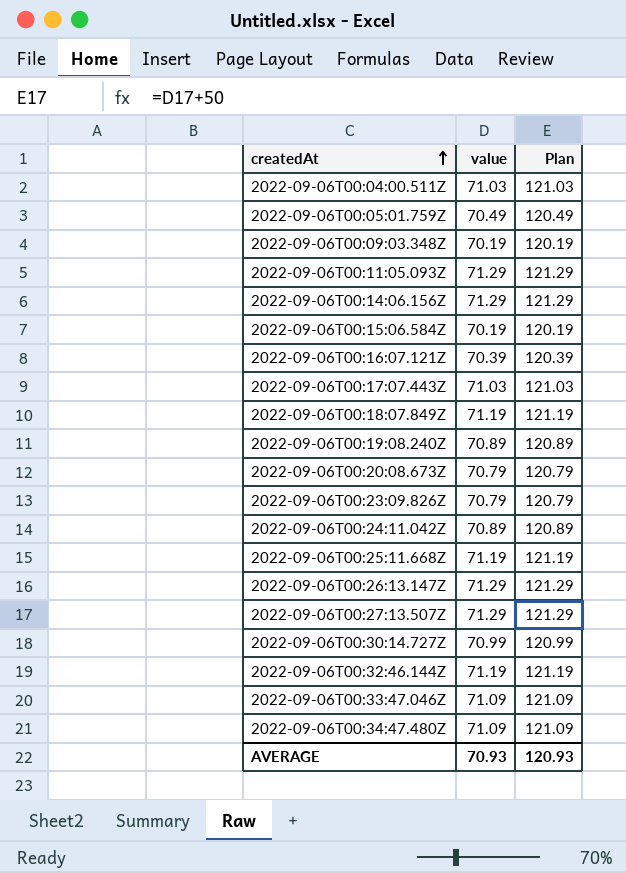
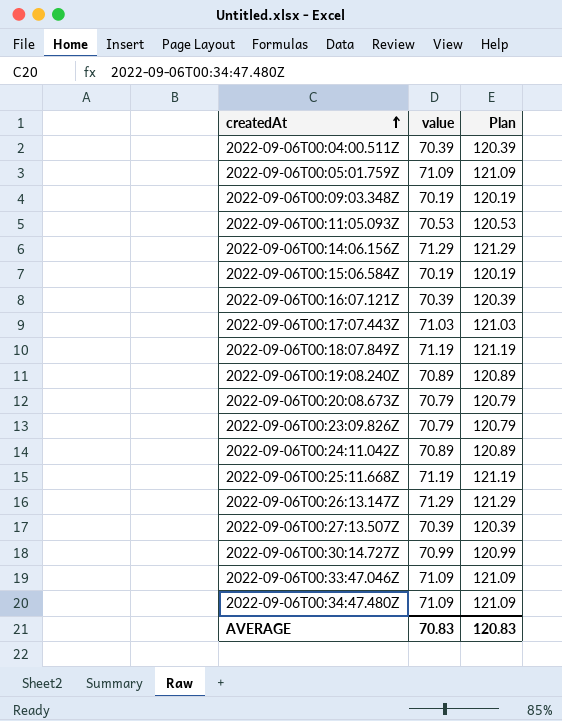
row 2022-09-06T00:32:46.144Z: 71.19 | 121.19 -> none
2022-09-06T00:04:00.511Z | value: 71.03 -> 70.39
2022-09-06T00:04:00.511Z | Plan: 121.03 -> 120.39
2022-09-06T00:05:01.759Z | value: 70.49 -> 71.09
2022-09-06T00:05:01.759Z | Plan: 120.49 -> 121.09
2022-09-06T00:11:05.093Z | value: 71.29 -> 70.53
2022-09-06T00:11:05.093Z | Plan: 121.29 -> 120.53
2022-09-06T00:27:13.507Z | value: 71.29 -> 70.39
2022-09-06T00:27:13.507Z | Plan: 121.29 -> 120.39
AVERAGE | value: 70.93 -> 70.83
AVERAGE | Plan: 120.93 -> 120.83

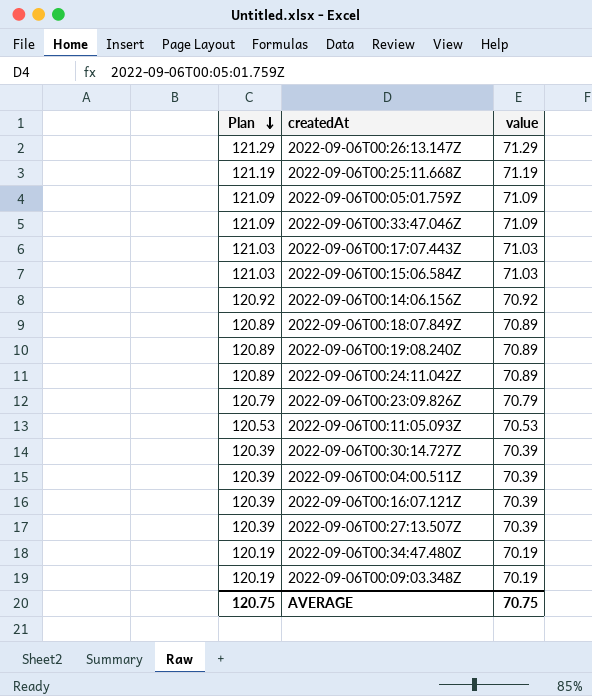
row order: createdAt ascending -> Plan descending
column Plan | position: 3 -> 1
row 2022-09-06T00:20:08.673Z: 70.79 | 120.79 -> none
2022-09-06T00:15:06.584Z | Plan: 120.19 -> 121.03
2022-09-06T00:15:06.584Z | value: 70.19 -> 71.03
2022-09-06T00:14:06.156Z | Plan: 121.29 -> 120.92
2022-09-06T00:14:06.156Z | value: 71.29 -> 70.92
2022-09-06T00:18:07.849Z | Plan: 121.19 -> 120.89
2022-09-06T00:18:07.849Z | value: 71.19 -> 70.89
2022-09-06T00:30:14.727Z | Plan: 120.99 -> 120.39
2022-09-06T00:30:14.727Z | value: 70.99 -> 70.39
2022-09-06T00:34:47.480Z | Plan: 121.09 -> 120.19
2022-09-06T00:34:47.480Z | value: 71.09 -> 70.19
AVERAGE | Plan: 120.83 -> 120.75
AVERAGE | value: 70.83 -> 70.75

